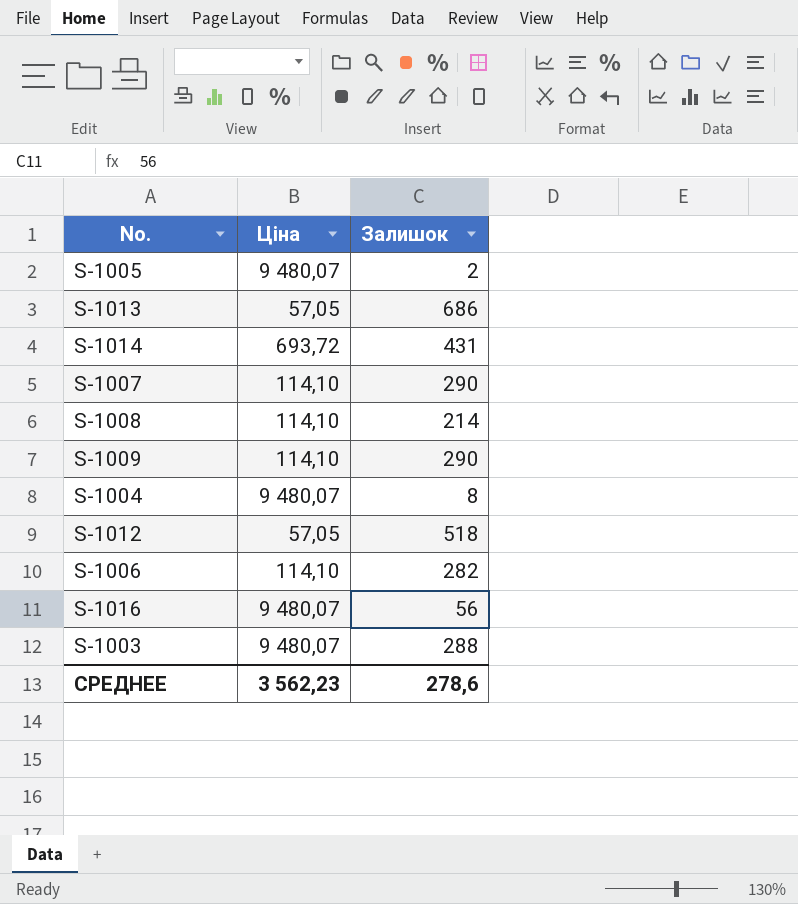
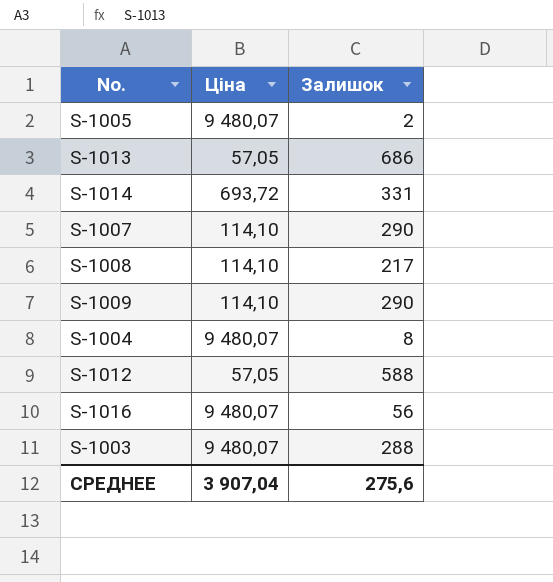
row S-1006: 114,10 | 282 -> none
S-1014 | Залишок: 431 -> 331
S-1008 | Залишок: 214 -> 217
S-1012 | Залишок: 518 -> 588
СРЕДНЕЕ | Ціна: 3 562,23 -> 3 907,04
СРЕДНЕЕ | Залишок: 278,6 -> 275,6

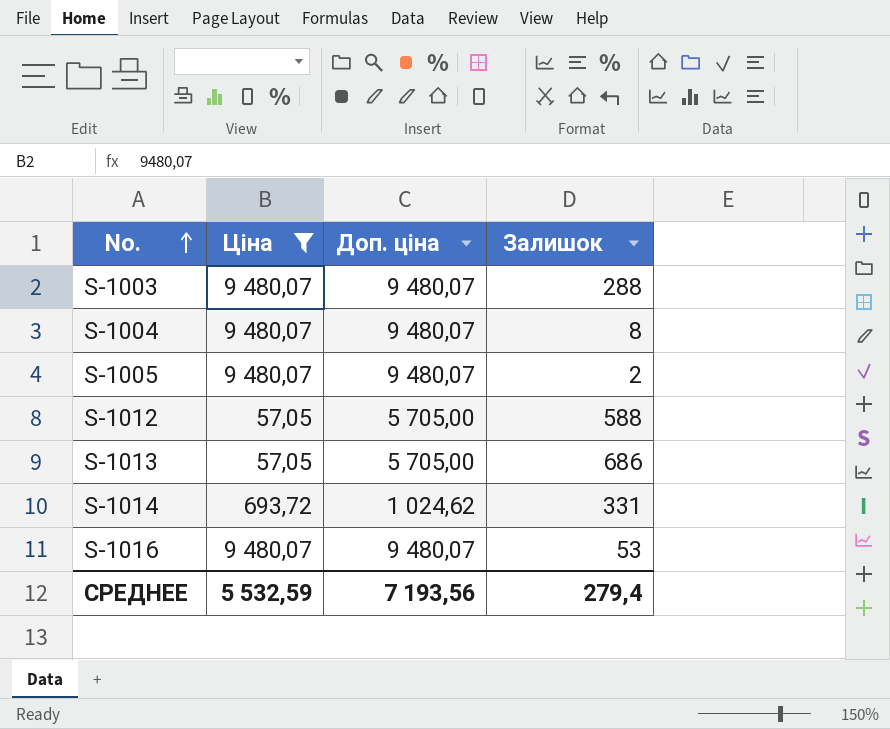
filter: none -> Ціна != 114,10
row order: none -> No. ascending
column Доп. ціна | position: none -> 3
S-1016 | Залишок: 56 -> 53
СРЕДНЕЕ | Ціна: 3 907,04 -> 5 532,59
СРЕДНЕЕ | Залишок: 275,6 -> 279,4

